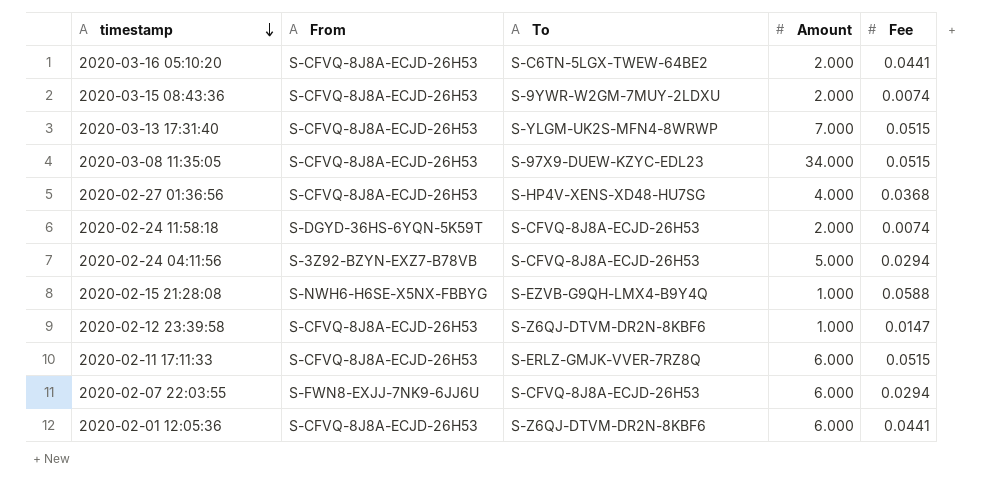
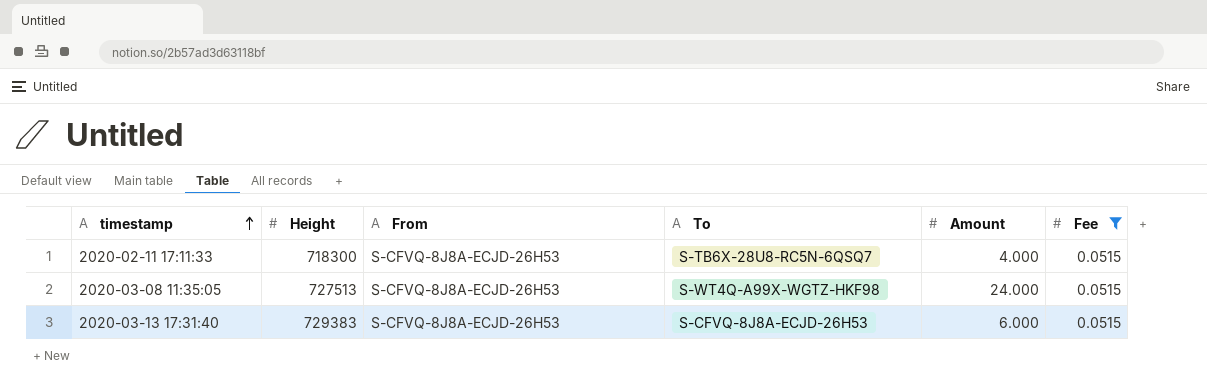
filter: none -> Fee = 0.0515
row order: timestamp descending -> timestamp ascending
column Height | position: none -> 2
2020-02-11 17:11:33 | To: S-ERLZ-GMJK-VVER-7RZ8Q -> S-TB6X-28U8-RC5N-6QSQ7
2020-02-11 17:11:33 | Amount: 6.000 -> 4.000
2020-03-08 11:35:05 | To: S-97X9-DUEW-KZYC-EDL23 -> S-WT4Q-A99X-WGTZ-HKF98
2020-03-08 11:35:05 | Amount: 34.000 -> 24.000
2020-03-13 17:31:40 | To: S-YLGM-UK2S-MFN4-8WRWP -> S-CFVQ-8J8A-ECJD-26H53
2020-03-13 17:31:40 | Amount: 7.000 -> 6.000

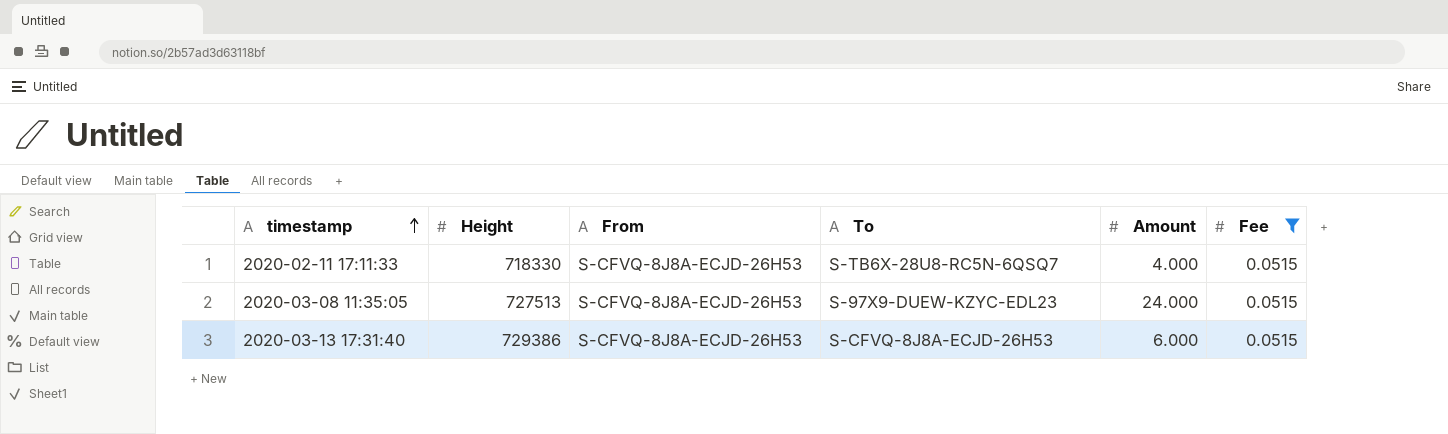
2020-02-11 17:11:33 | Height: 718300 -> 718330
2020-03-08 11:35:05 | To: S-WT4Q-A99X-WGTZ-HKF98 -> S-97X9-DUEW-KZYC-EDL23
2020-03-13 17:31:40 | Height: 729383 -> 729386

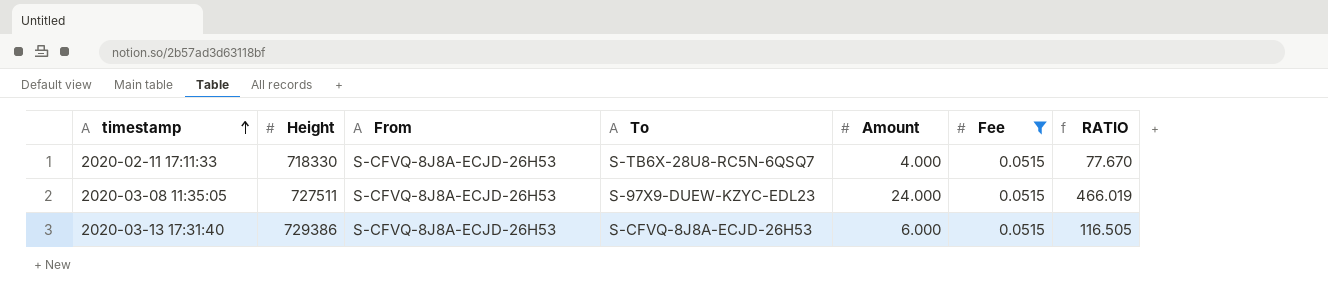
column RATIO | formula: none -> [Amount] / [Fee]
2020-03-08 11:35:05 | Height: 727513 -> 727511

